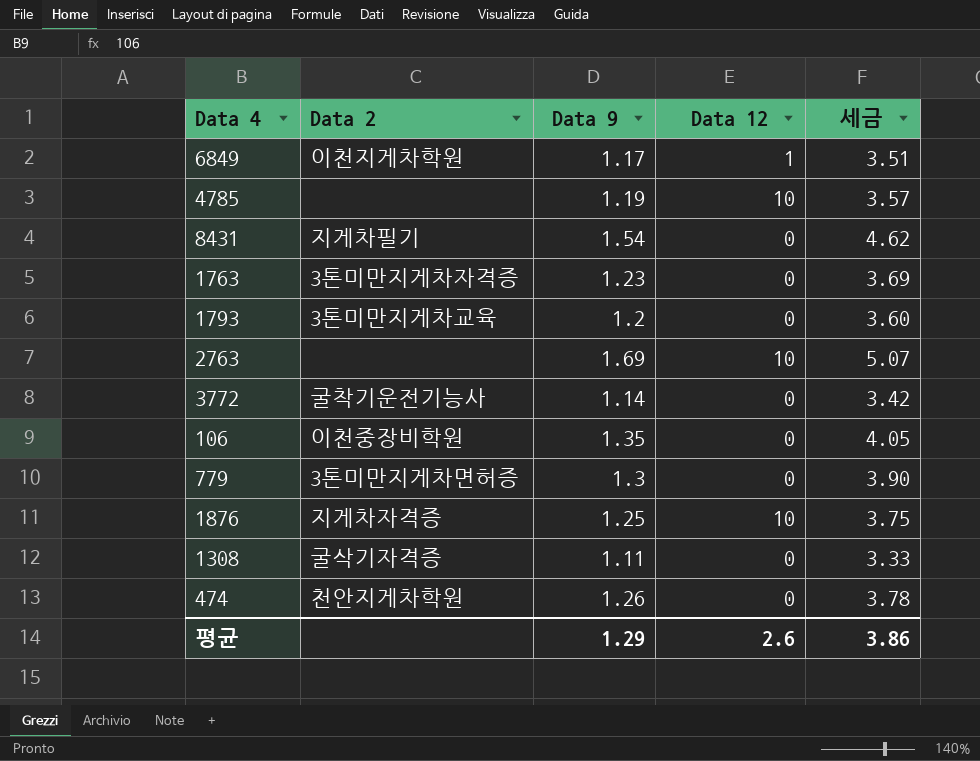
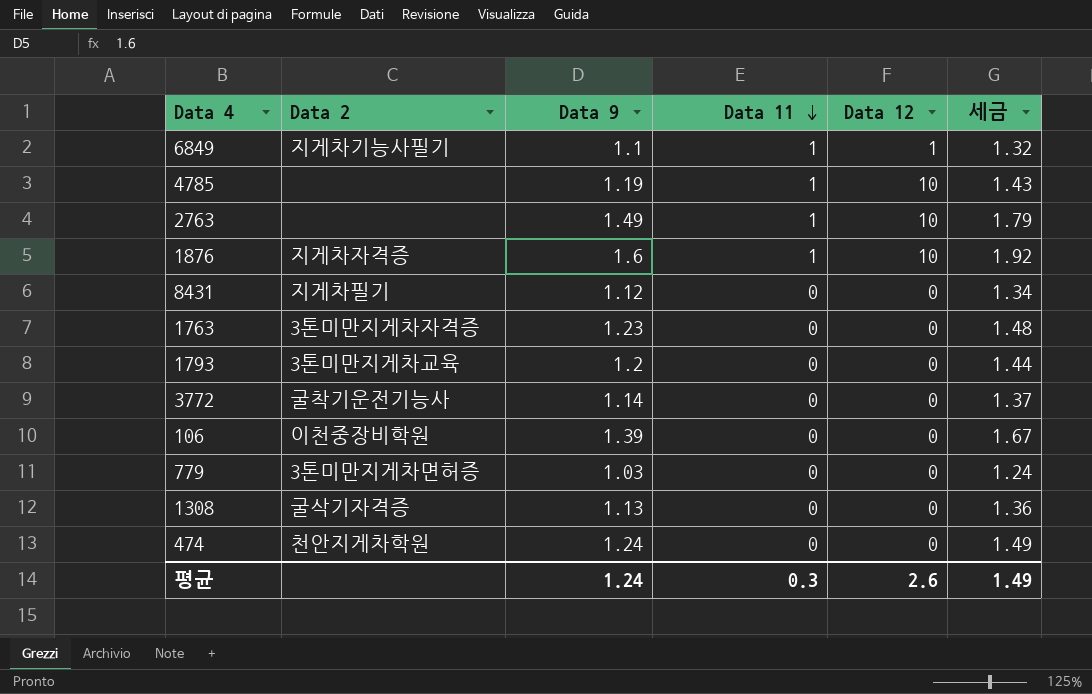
row order: none -> Data 11 descending
column Data 11 | position: none -> 4
column 세금 | formula: [Data 9] * 3 -> [Data 9] * 1.2
6849 | Data 2: 이천지게차학원 -> 지게차기능사필기
6849 | Data 9: 1.17 -> 1.1
2763 | Data 9: 1.69 -> 1.49
1876 | Data 9: 1.25 -> 1.6
8431 | Data 9: 1.54 -> 1.12
106 | Data 9: 1.35 -> 1.39
779 | Data 9: 1.3 -> 1.03
1308 | Data 9: 1.11 -> 1.13
474 | Data 9: 1.26 -> 1.24
평균 | Data 9: 1.29 -> 1.24
평균 | 세금: 3.86 -> 1.49

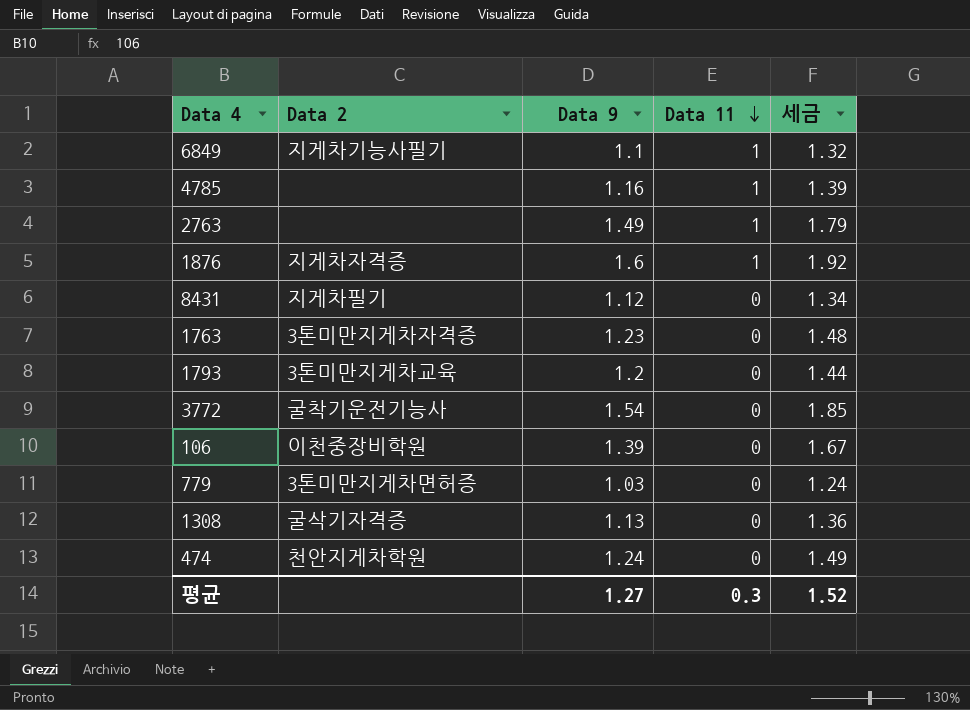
column Data 12 | position: 5 -> none
4785 | Data 9: 1.19 -> 1.16
4785 | 세금: 1.43 -> 1.39
3772 | Data 9: 1.14 -> 1.54
3772 | 세금: 1.37 -> 1.85
평균 | Data 9: 1.24 -> 1.27
평균 | 세금: 1.49 -> 1.52

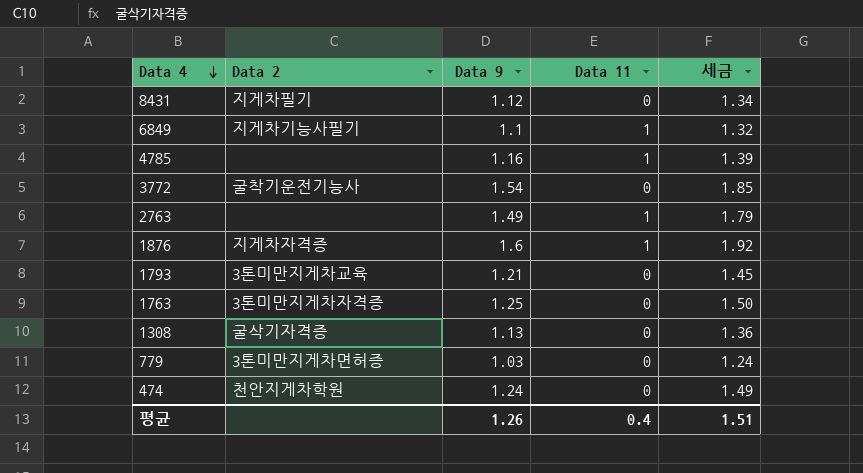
row order: Data 11 descending -> Data 4 descending
row 106: 이천중장비학원 | 1.39 | 0 | 1.67 -> none
1793 | Data 9: 1.2 -> 1.21
1793 | 세금: 1.44 -> 1.45
1763 | Data 9: 1.23 -> 1.25
1763 | 세금: 1.48 -> 1.50
평균 | Data 9: 1.27 -> 1.26
평균 | Data 11: 0.3 -> 0.4
평균 | 세금: 1.52 -> 1.51

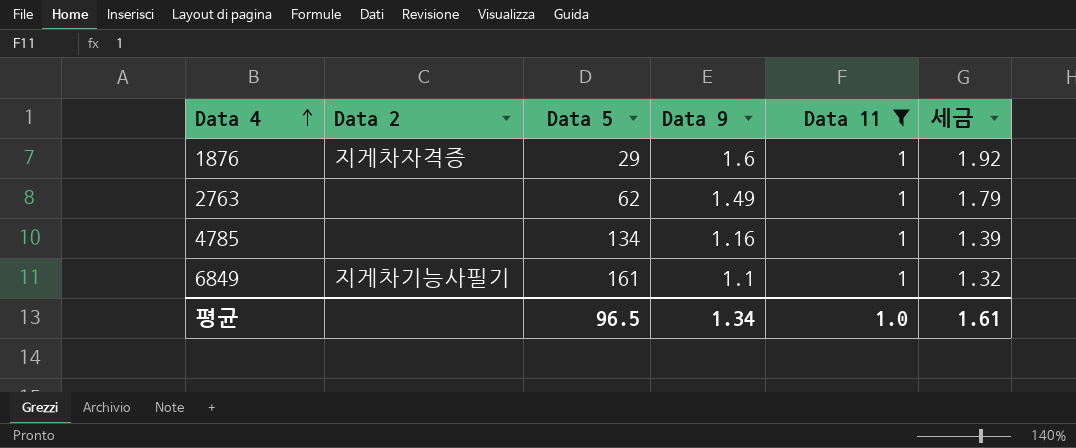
filter: none -> Data 11 = 1
row order: Data 4 descending -> Data 4 ascending
column Data 5 | position: none -> 3
평균 | Data 9: 1.26 -> 1.34
평균 | Data 11: 0.4 -> 1.0
평균 | 세금: 1.51 -> 1.61

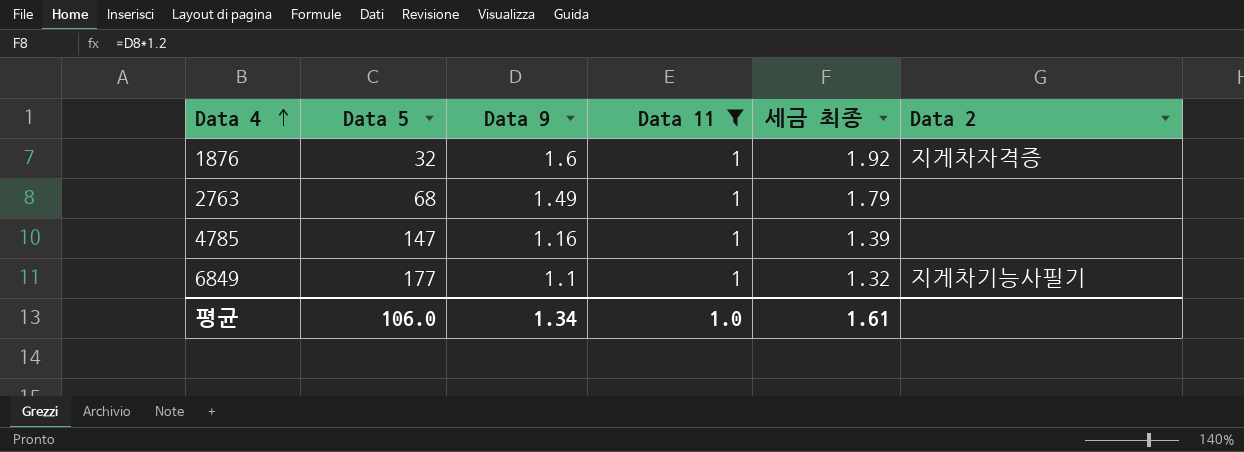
column name: 세금 -> 세금 최종
column Data 2 | position: 2 -> 6
1876 | Data 5: 29 -> 32
2763 | Data 5: 62 -> 68
4785 | Data 5: 134 -> 147
6849 | Data 5: 161 -> 177
평균 | Data 5: 96.5 -> 106.0

